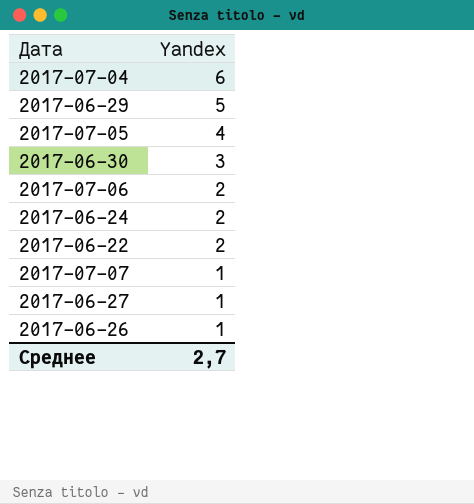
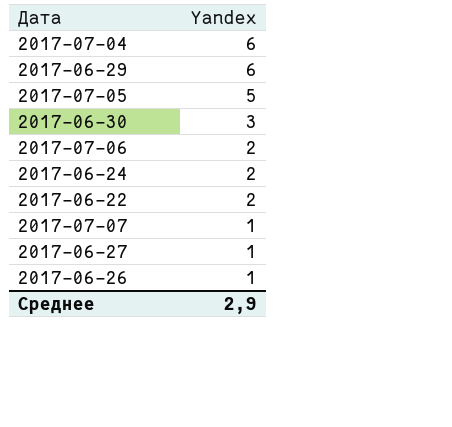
2017-06-29 | Yandex: 5 -> 6
2017-07-05 | Yandex: 4 -> 5
Среднее | Yandex: 2,7 -> 2,9

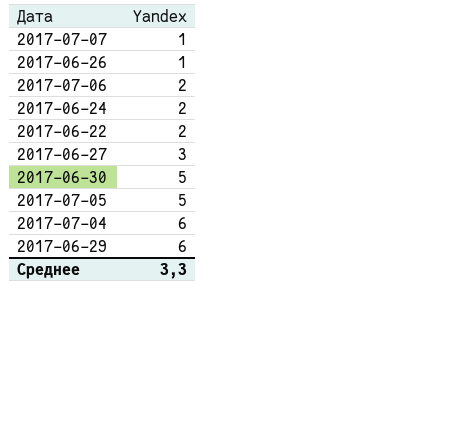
row order: Yandex descending -> Yandex ascending
2017-06-27 | Yandex: 1 -> 3
2017-06-30 | Yandex: 3 -> 5
Среднее | Yandex: 2,9 -> 3,3

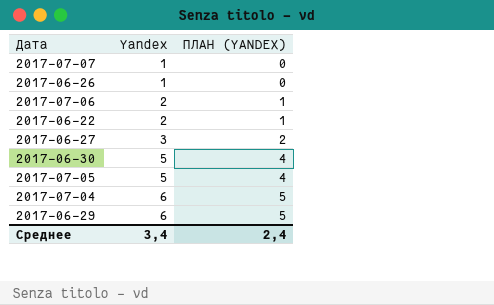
column ПЛАН (YANDEX) | formula: none -> [Yandex] - 1
row 2017-06-24: 2 -> none
Среднее | Yandex: 3,3 -> 3,4

